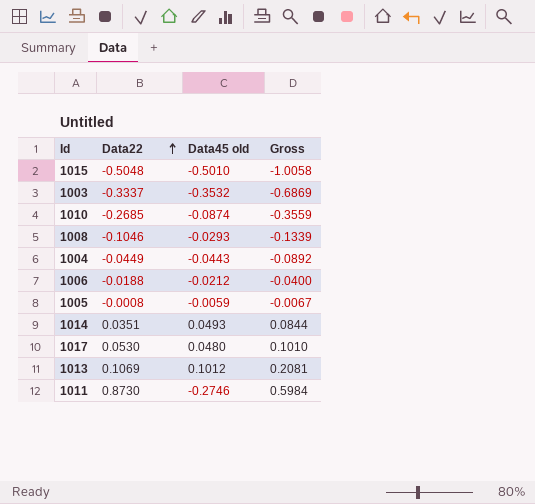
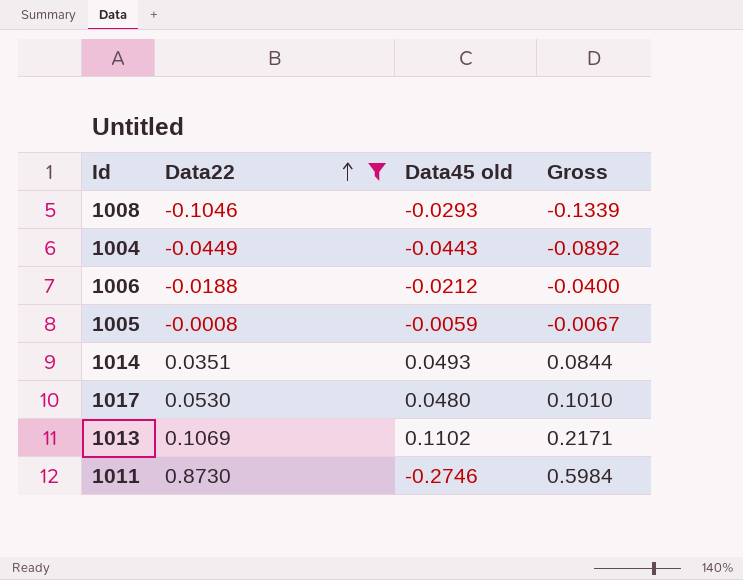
filter: none -> Data22 >= -0.1046
1013 | Data45 old: 0.1012 -> 0.1102
1013 | Gross: 0.2081 -> 0.2171

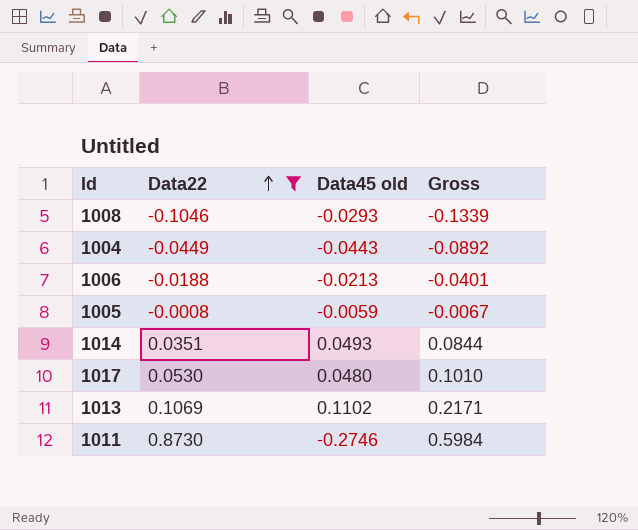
1006 | Data45 old: -0.0212 -> -0.0213
1006 | Gross: -0.0400 -> -0.0401

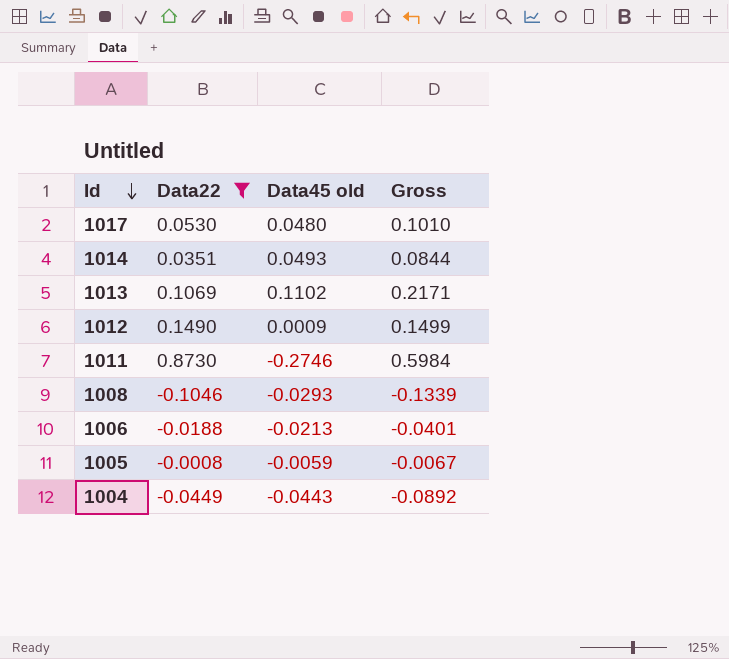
row order: Data22 ascending -> Id descending
row 1012: none -> 0.1490 | 0.0009 | 0.1499

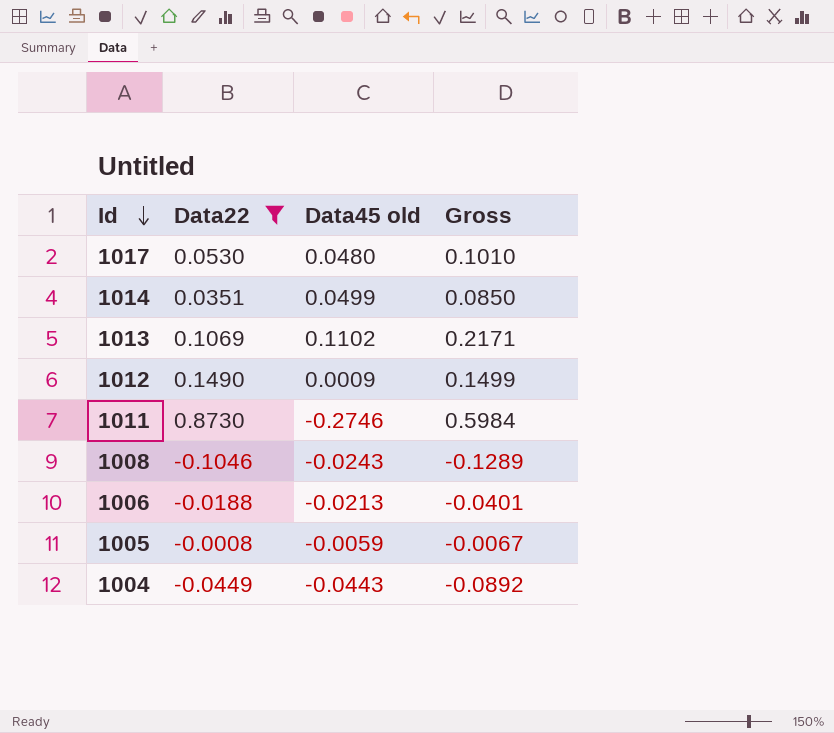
1014 | Data45 old: 0.0493 -> 0.0499
1014 | Gross: 0.0844 -> 0.0850
1008 | Data45 old: -0.0293 -> -0.0243
1008 | Gross: -0.1339 -> -0.1289

